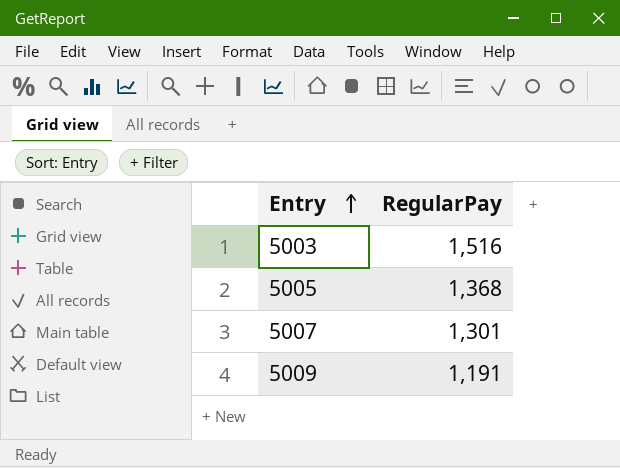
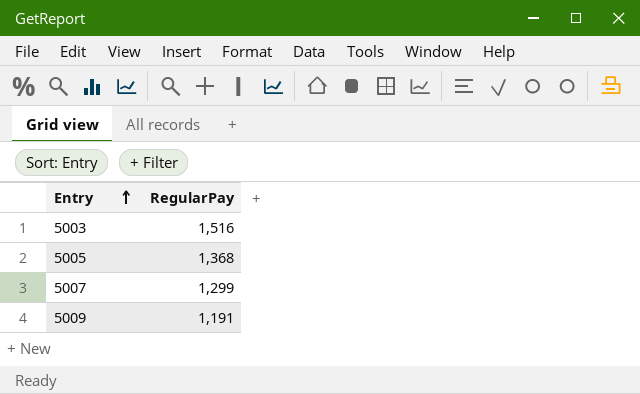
5007 | RegularPay: 1,301 -> 1,299

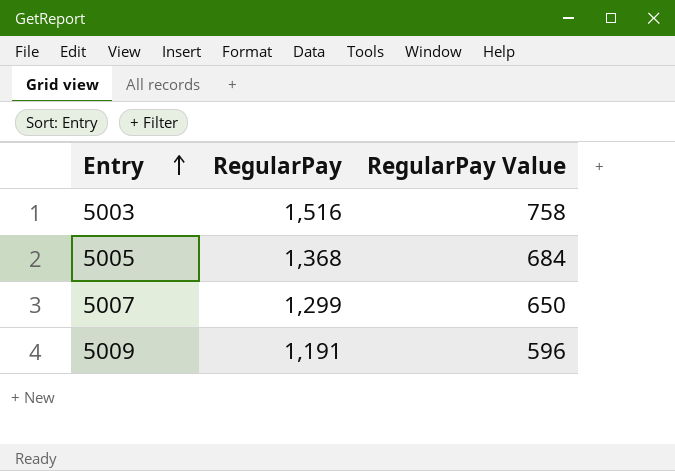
column RegularPay Value | formula: none -> [RegularPay] * 0.5

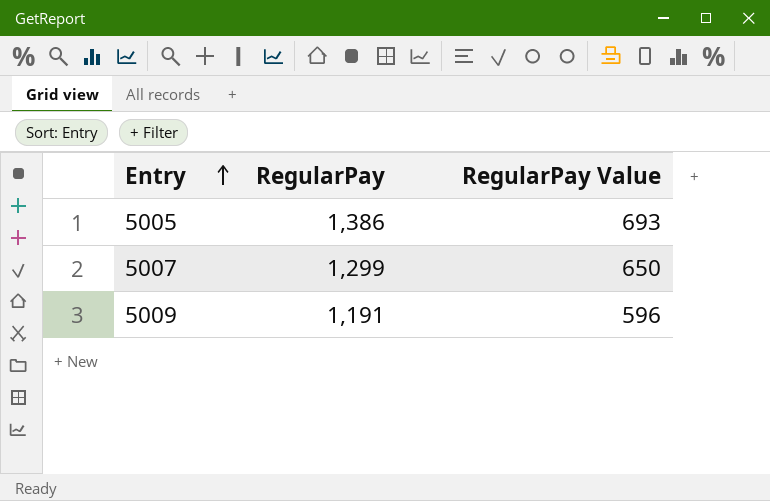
row 5003: 1,516 | 758 -> none
5005 | RegularPay: 1,368 -> 1,386
5005 | RegularPay Value: 684 -> 693

